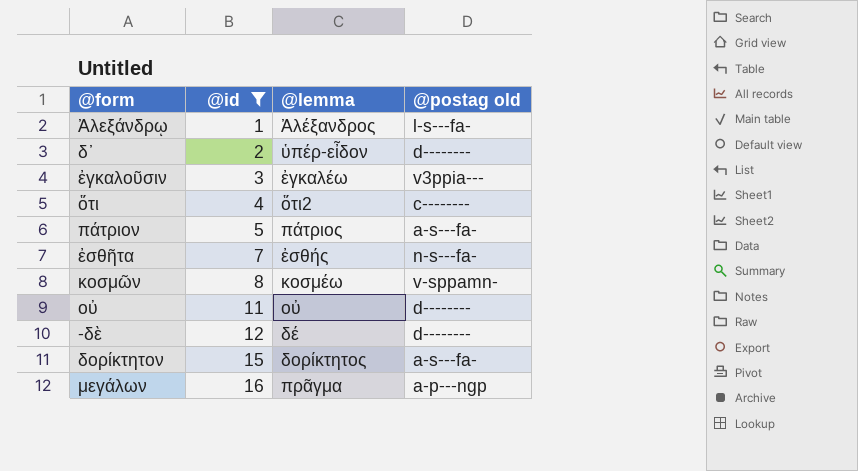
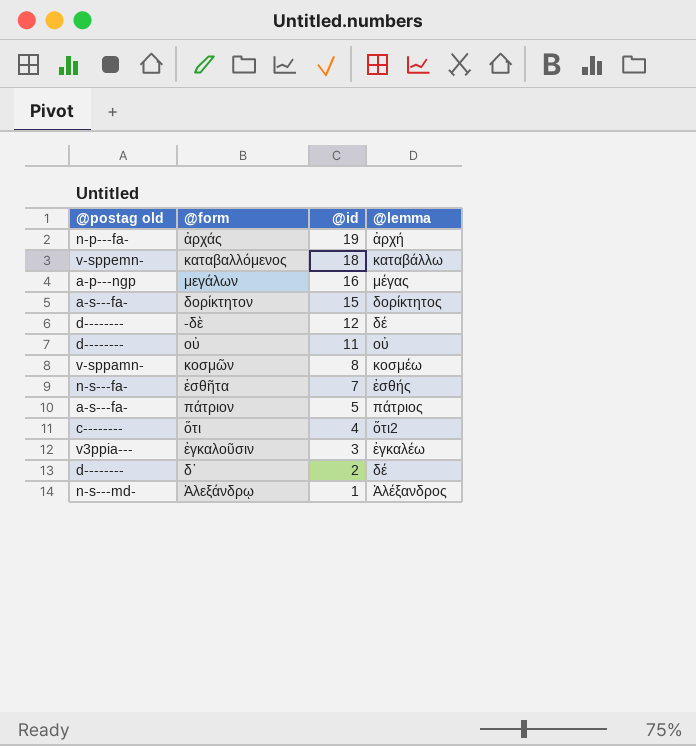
filter: @id <= 16 -> none
row order: @id ascending -> @id descending
column @postag old | position: 4 -> 1
μεγάλων | @lemma: πρᾶγμα -> μέγας
δ᾽ | @lemma: ὑπέρ-εἶδον -> δέ
Ἀλεξάνδρῳ | @postag old: l-s---fa- -> n-s---md-

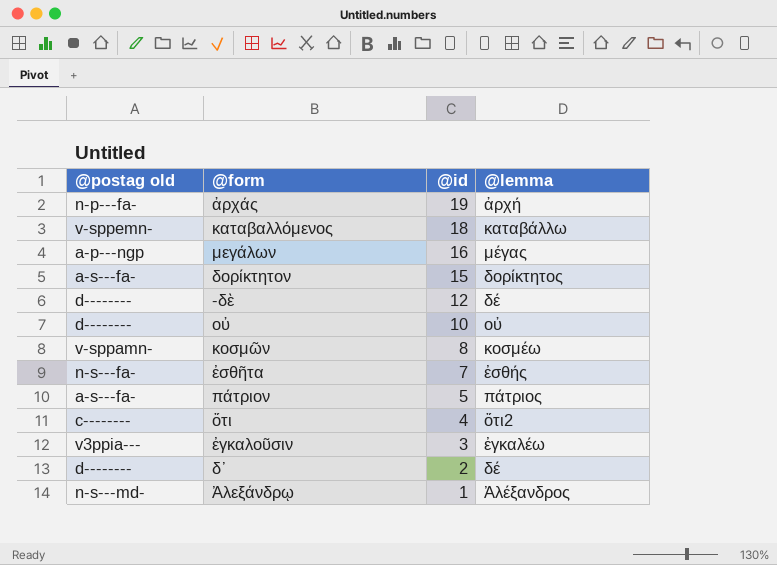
οὐ | @id: 11 -> 10

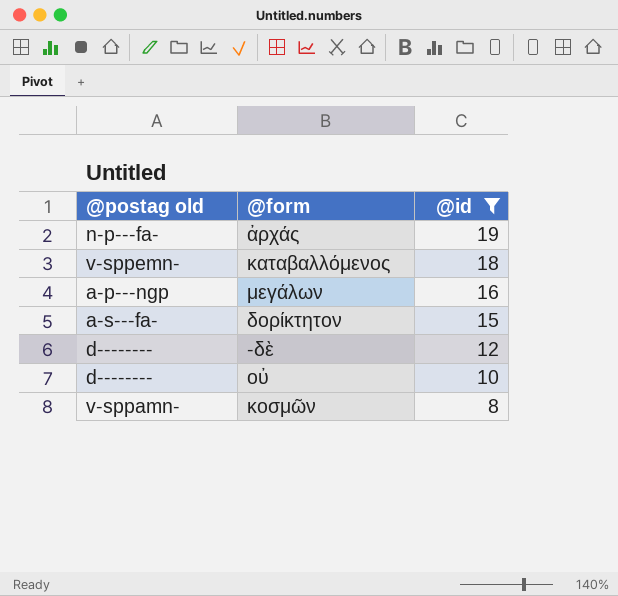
filter: none -> @id >= 8
column @lemma | position: 4 -> none

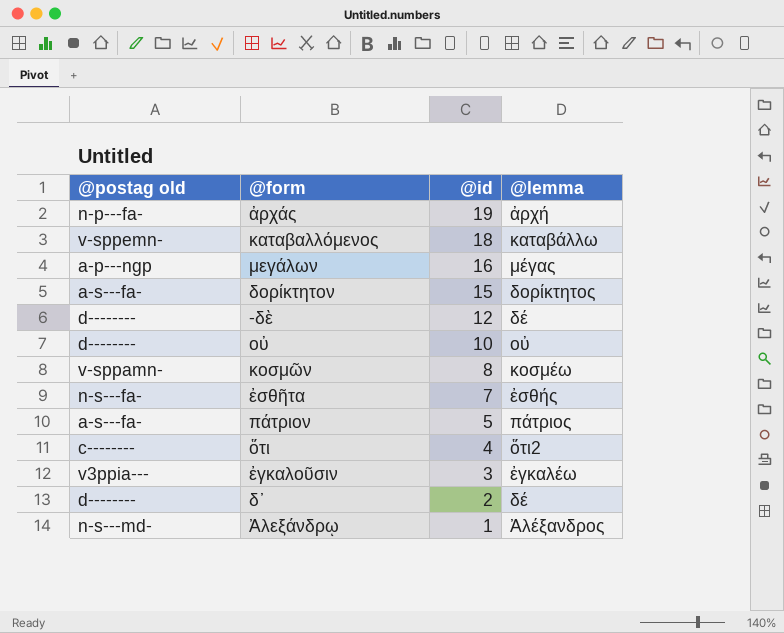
filter: @id >= 8 -> none
column @lemma | position: none -> 4

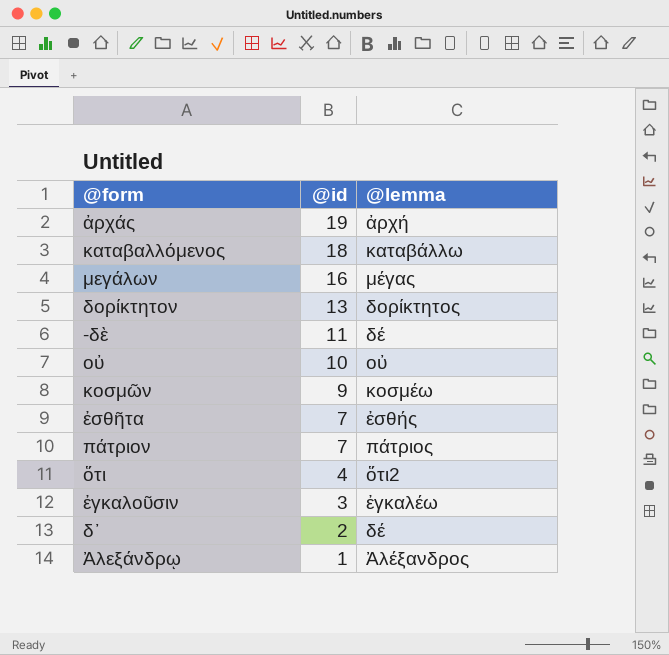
column @postag old | position: 1 -> none
δορίκτητον | @id: 15 -> 13
-δὲ | @id: 12 -> 11
κοσμῶν | @id: 8 -> 9
πάτριον | @id: 5 -> 7

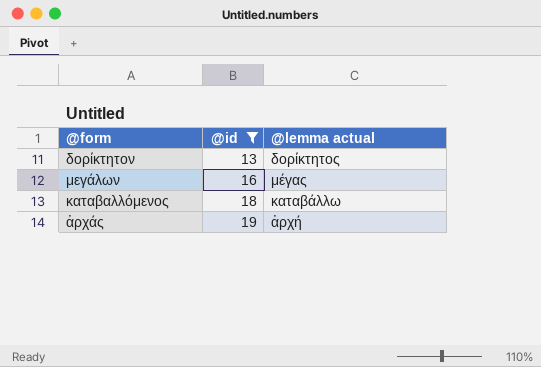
filter: none -> @id >= 13
row order: @id descending -> @id ascending
column name: @lemma -> @lemma actual

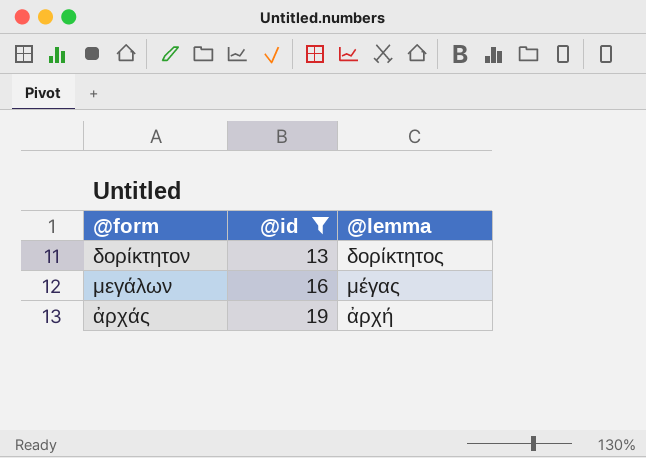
column name: @lemma actual -> @lemma
row καταβαλλόμενος: 18 | καταβάλλω -> none

